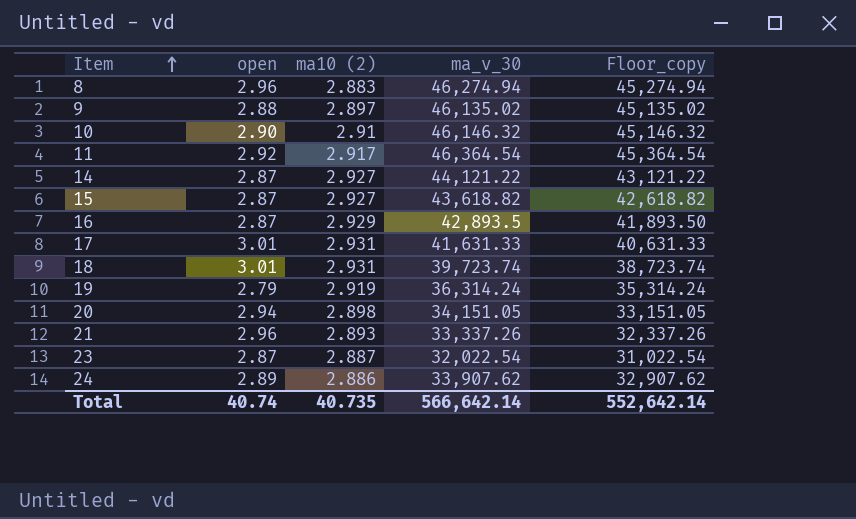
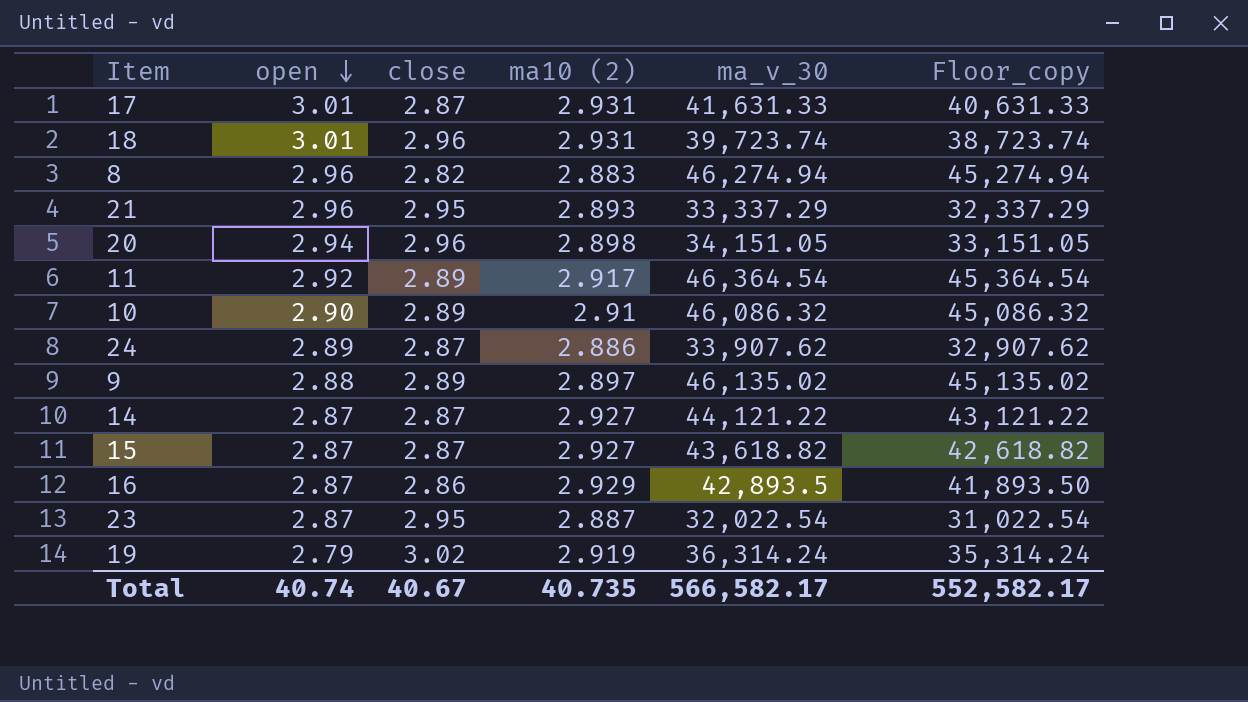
row order: Item ascending -> open descending
column close | position: none -> 3
21 | ma_v_30: 33,337.26 -> 33,337.29
21 | Floor_copy: 32,337.26 -> 32,337.29
10 | ma_v_30: 46,146.32 -> 46,086.32
10 | Floor_copy: 45,146.32 -> 45,086.32
Total | ma_v_30: 566,642.14 -> 566,582.17
Total | Floor_copy: 552,642.14 -> 552,582.17

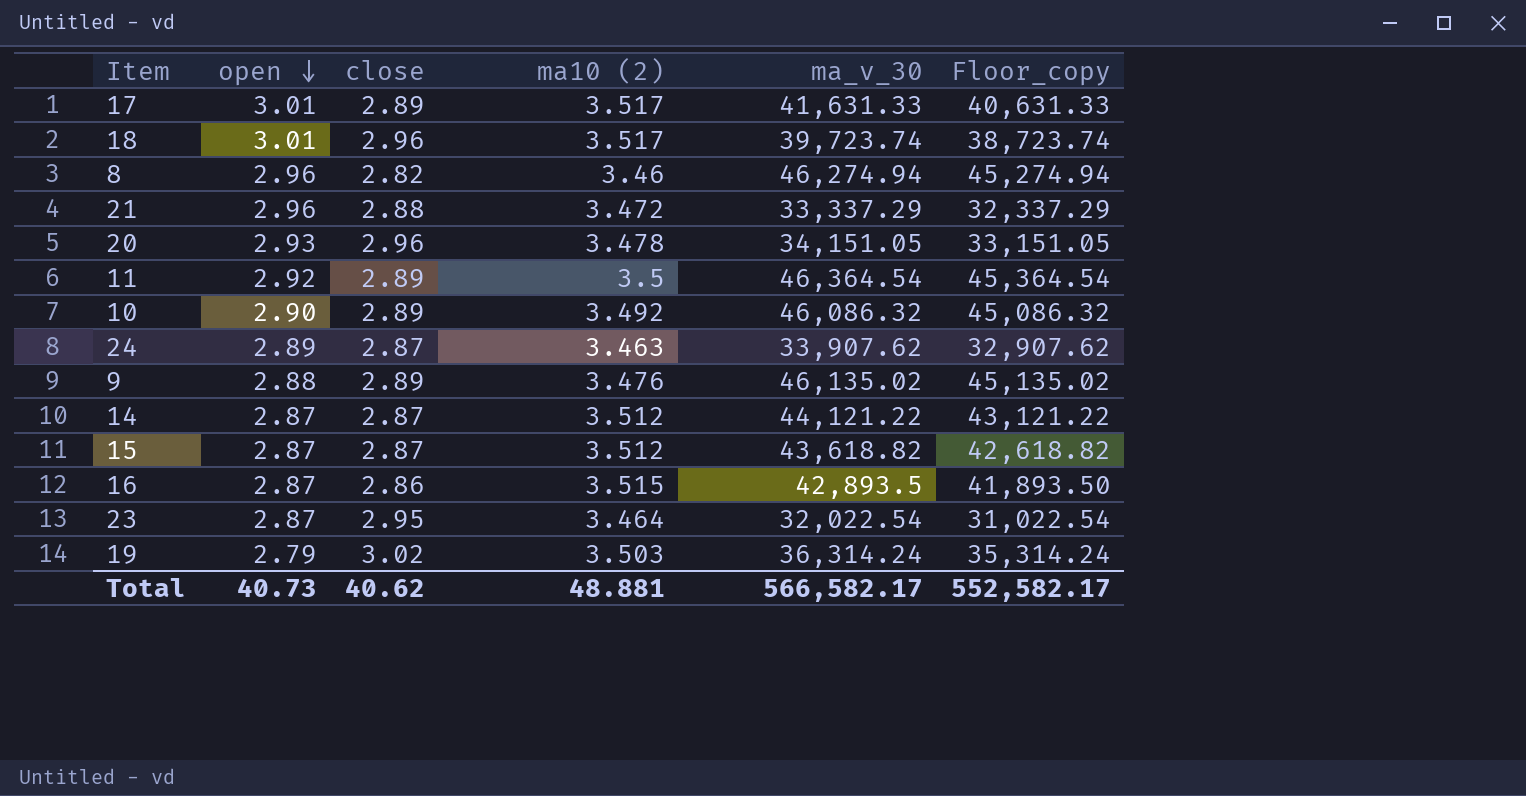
17 | close: 2.87 -> 2.89
17 | ma10 (2): 2.931 -> 3.517
18 | ma10 (2): 2.931 -> 3.517
8 | ma10 (2): 2.883 -> 3.46
21 | close: 2.95 -> 2.88
21 | ma10 (2): 2.893 -> 3.472
20 | open: 2.94 -> 2.93
20 | ma10 (2): 2.898 -> 3.478
11 | ma10 (2): 2.917 -> 3.5
10 | ma10 (2): 2.91 -> 3.492
24 | ma10 (2): 2.886 -> 3.463
9 | ma10 (2): 2.897 -> 3.476
14 | ma10 (2): 2.927 -> 3.512
15 | ma10 (2): 2.927 -> 3.512
16 | ma10 (2): 2.929 -> 3.515
23 | ma10 (2): 2.887 -> 3.464
19 | ma10 (2): 2.919 -> 3.503
Total | open: 40.74 -> 40.73
Total | close: 40.67 -> 40.62
Total | ma10 (2): 40.735 -> 48.881

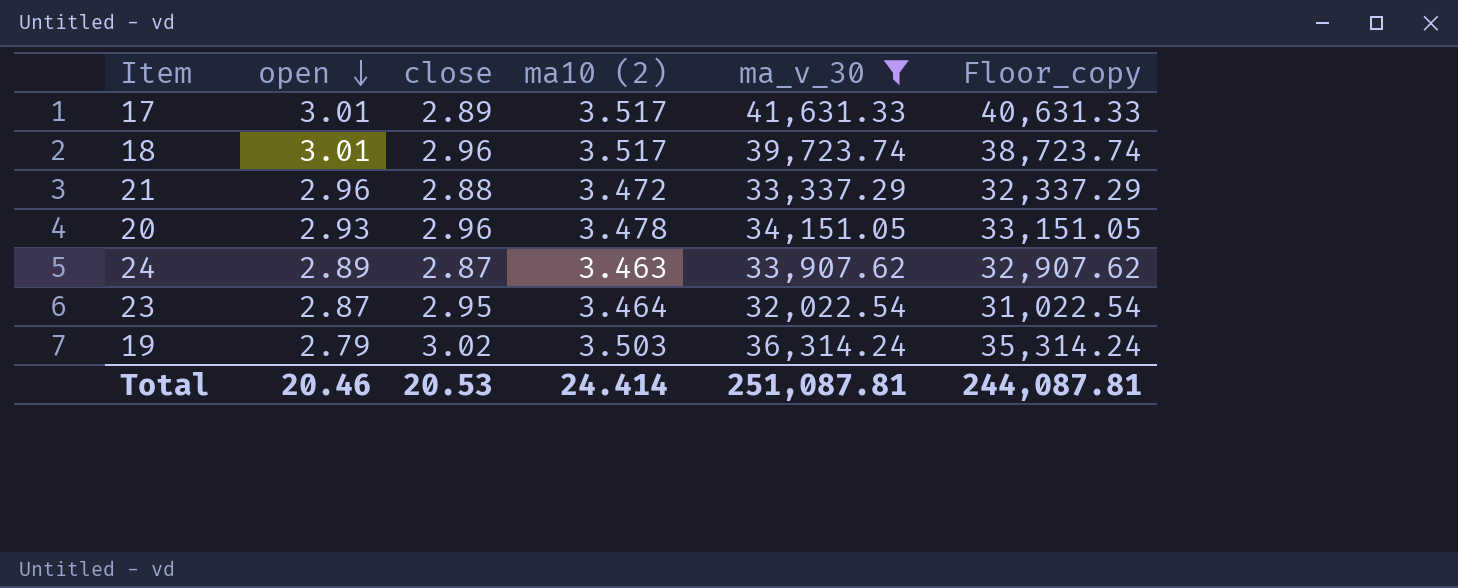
filter: none -> ma_v_30 <= 41,631.33
Total | open: 40.73 -> 20.46
Total | close: 40.62 -> 20.53
Total | ma10 (2): 48.881 -> 24.414
Total | ma_v_30: 566,582.17 -> 251,087.81
Total | Floor_copy: 552,582.17 -> 244,087.81

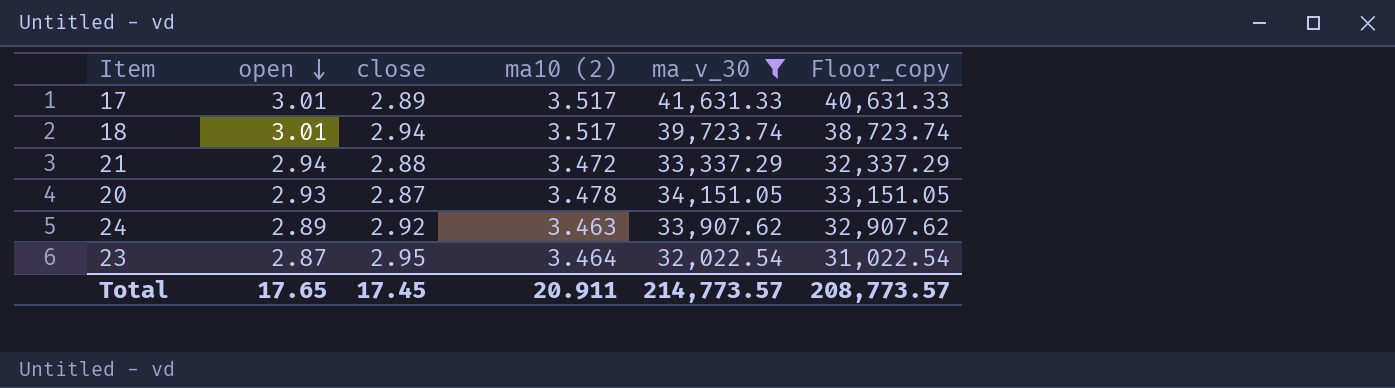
row 19: 2.79 | 3.02 | 3.503 | 36,314.24 | 35,314.24 -> none
18 | close: 2.96 -> 2.94
21 | open: 2.96 -> 2.94
20 | close: 2.96 -> 2.87
24 | close: 2.87 -> 2.92
Total | open: 20.46 -> 17.65
Total | close: 20.53 -> 17.45
Total | ma10 (2): 24.414 -> 20.911
Total | ma_v_30: 251,087.81 -> 214,773.57
Total | Floor_copy: 244,087.81 -> 208,773.57

